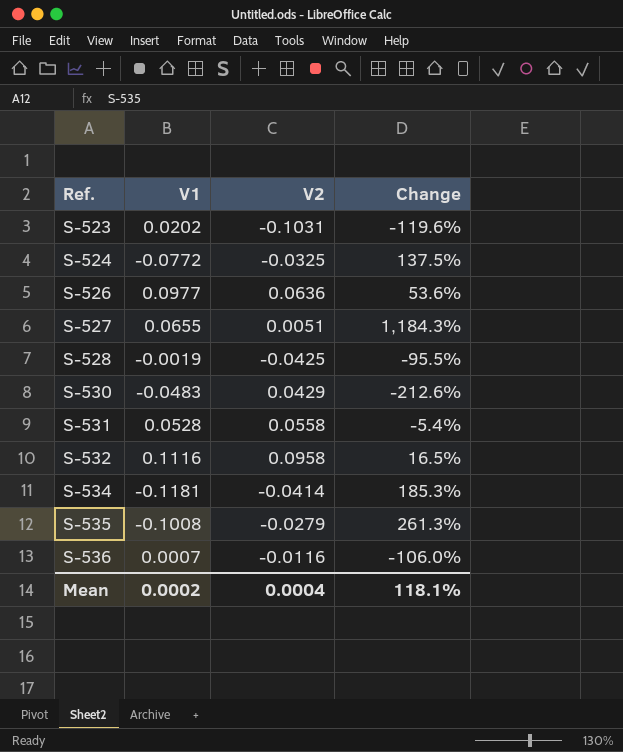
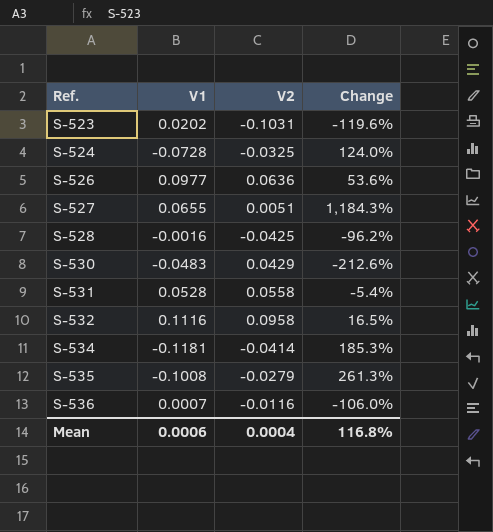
S-524 | V1: -0.0772 -> -0.0728
S-524 | Change: 137.5% -> 124.0%
S-528 | V1: -0.0019 -> -0.0016
S-528 | Change: -95.5% -> -96.2%
Mean | V1: 0.0002 -> 0.0006
Mean | Change: 118.1% -> 116.8%

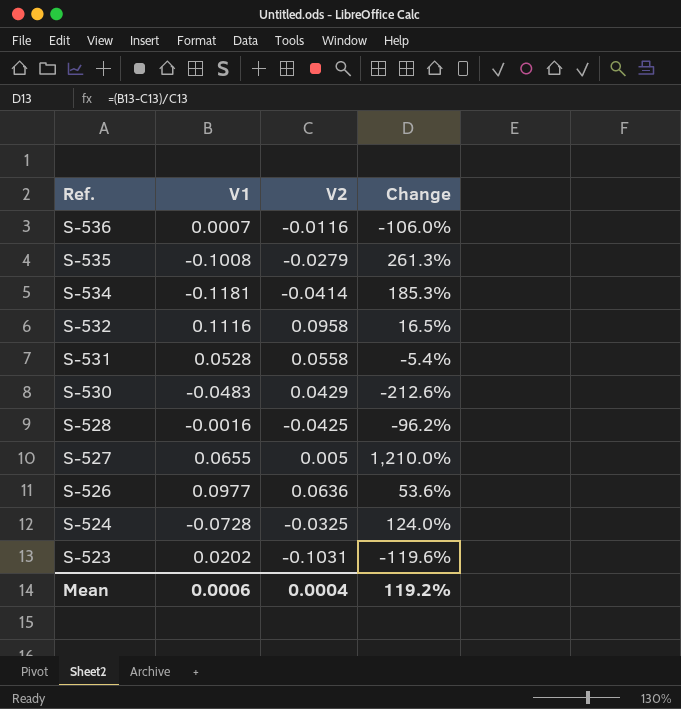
row order: Ref. ascending -> Ref. descending
S-527 | V2: 0.0051 -> 0.005
S-527 | Change: 1,184.3% -> 1,210.0%
Mean | Change: 116.8% -> 119.2%

